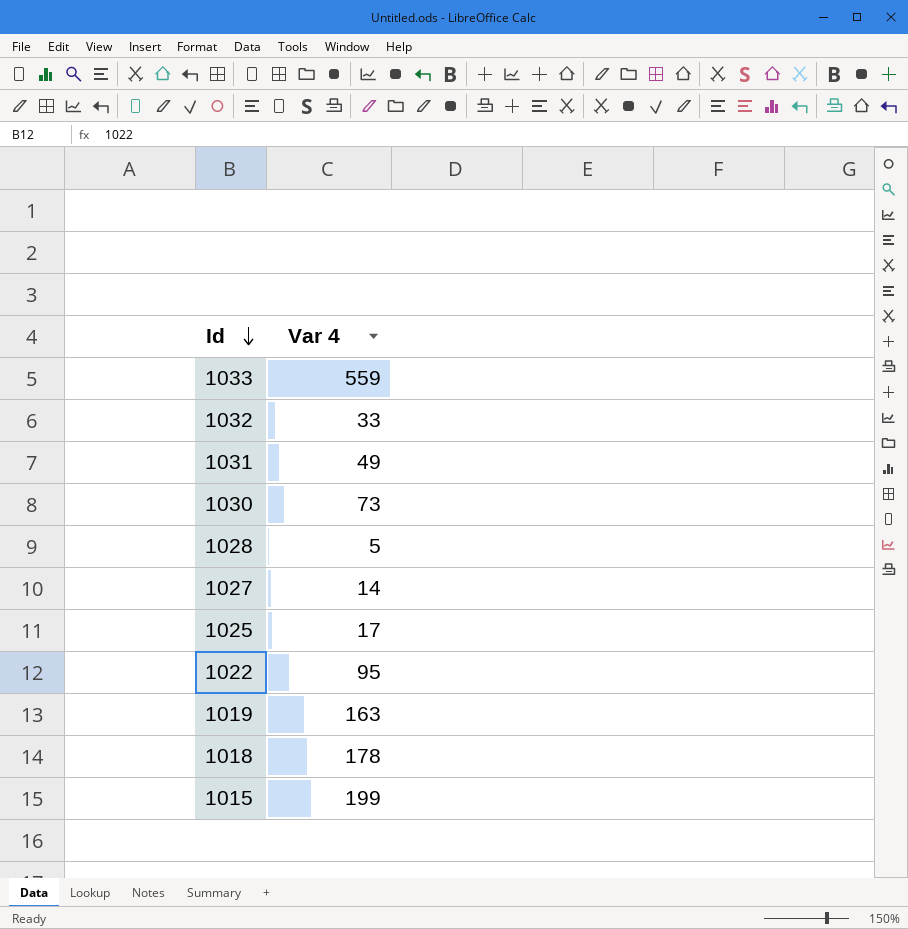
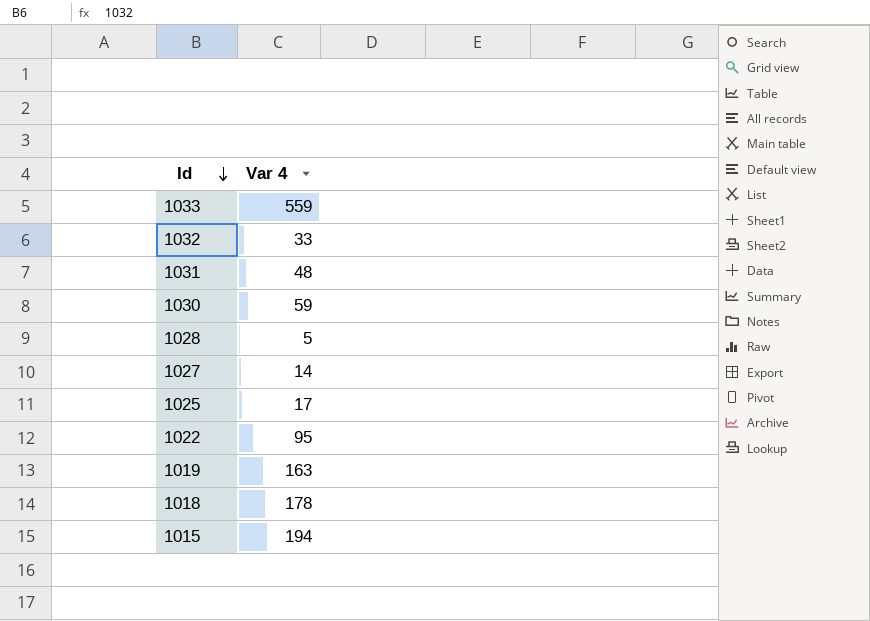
1031 | Var 4: 49 -> 48
1030 | Var 4: 73 -> 59
1015 | Var 4: 199 -> 194

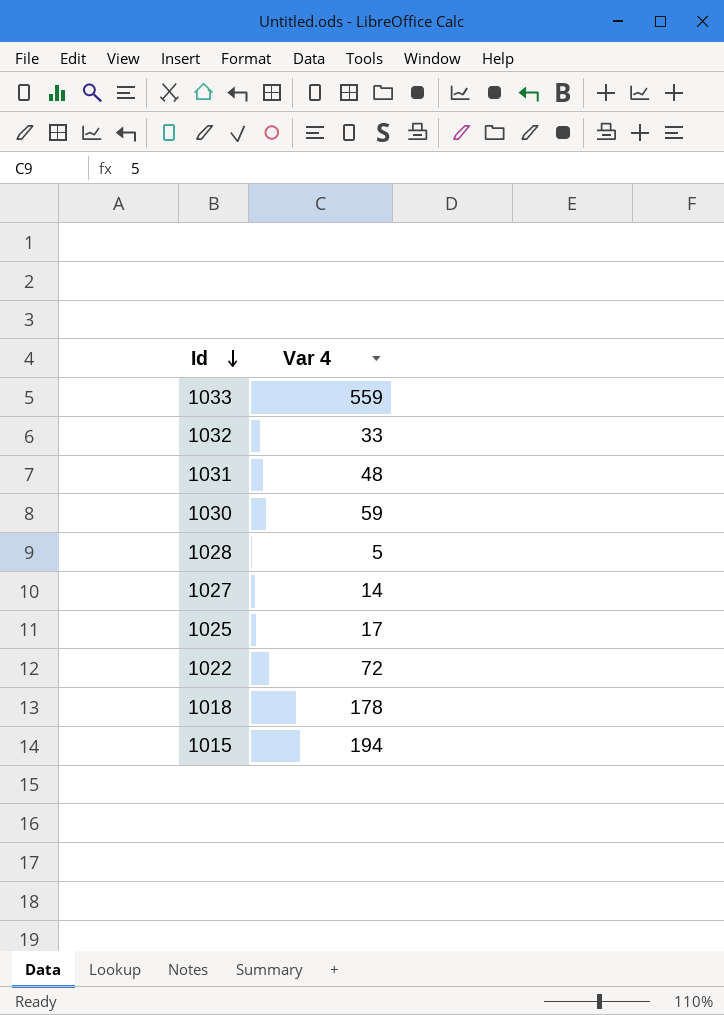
row 1019: 163 -> none
1022 | Var 4: 95 -> 72

